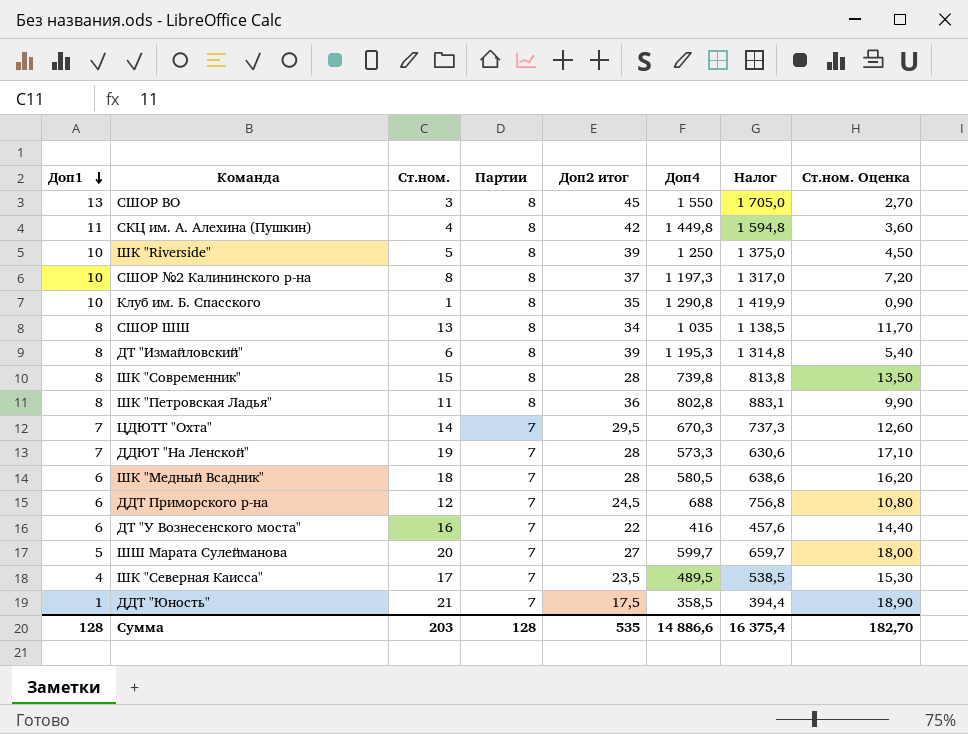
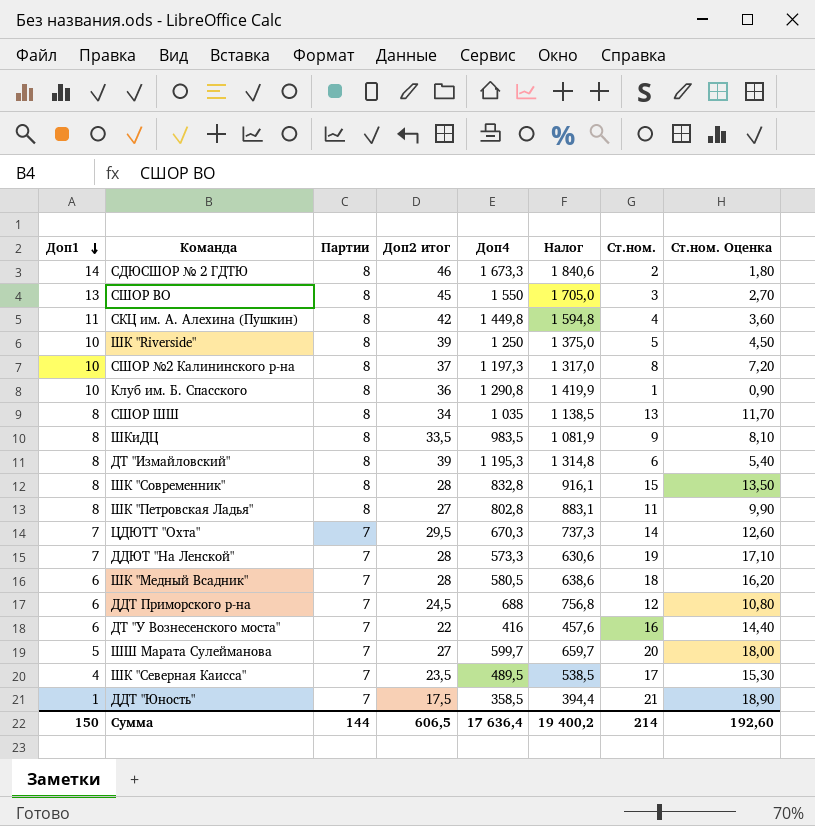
column Ст.ном. | position: 3 -> 7
row СДЮСШОР № 2 ГДТЮ: none -> 14 | 8 | 46 | 1 673,3 | 1 840,6 | 2 | 1,80
Клуб им. Б. Спасского | Доп2 итог: 35 -> 36
row ШКиДЦ: none -> 8 | 8 | 33,5 | 983,5 | 1 081,9 | 9 | 8,10
ШК "Современник" | Доп4: 739,8 -> 832,8
ШК "Современник" | Налог: 813,8 -> 916,1
ШК "Петровская Ладья" | Доп2 итог: 36 -> 27
Сумма | Доп1: 128 -> 150
Сумма | Партии: 128 -> 144
Сумма | Доп2 итог: 535 -> 606,5
Сумма | Доп4: 14 886,6 -> 17 636,4
Сумма | Налог: 16 375,4 -> 19 400,2
Сумма | Ст.ном.: 203 -> 214
Сумма | Ст.ном. Оценка: 182,70 -> 192,60

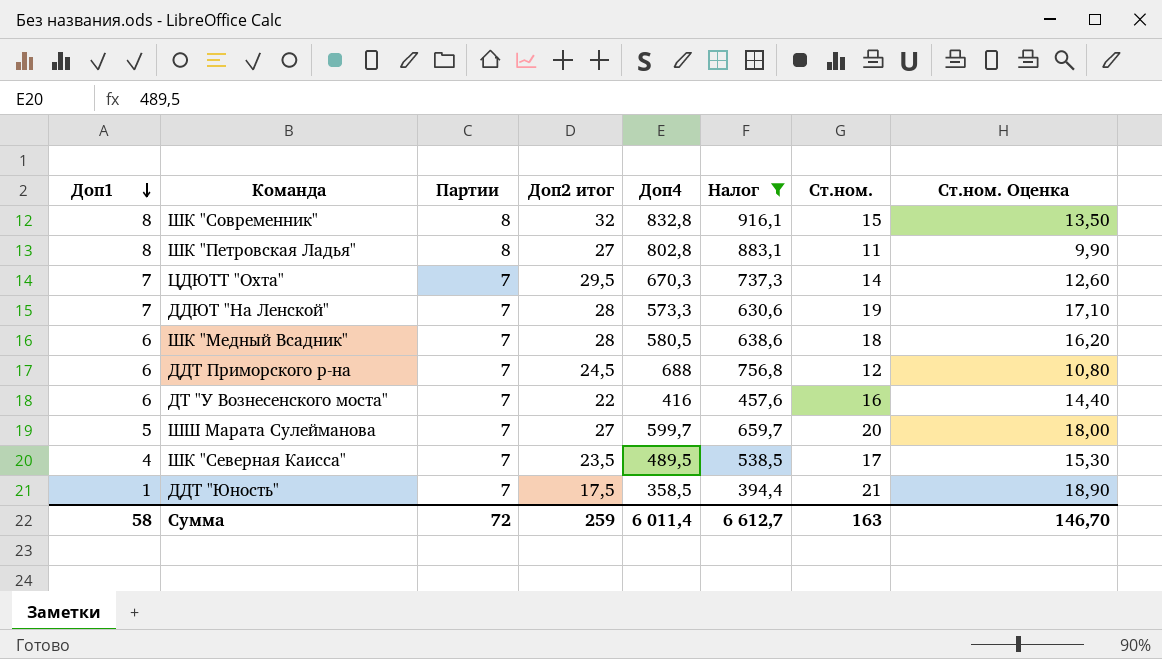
filter: none -> Налог <= 916,1
ШК "Современник" | Доп2 итог: 28 -> 32
Сумма | Доп1: 150 -> 58
Сумма | Партии: 144 -> 72
Сумма | Доп2 итог: 606,5 -> 259
Сумма | Доп4: 17 636,4 -> 6 011,4
Сумма | Налог: 19 400,2 -> 6 612,7
Сумма | Ст.ном.: 214 -> 163
Сумма | Ст.ном. Оценка: 192,60 -> 146,70

